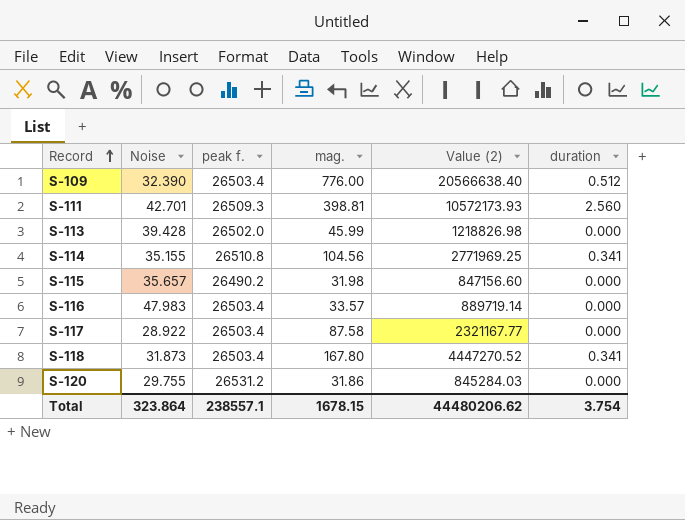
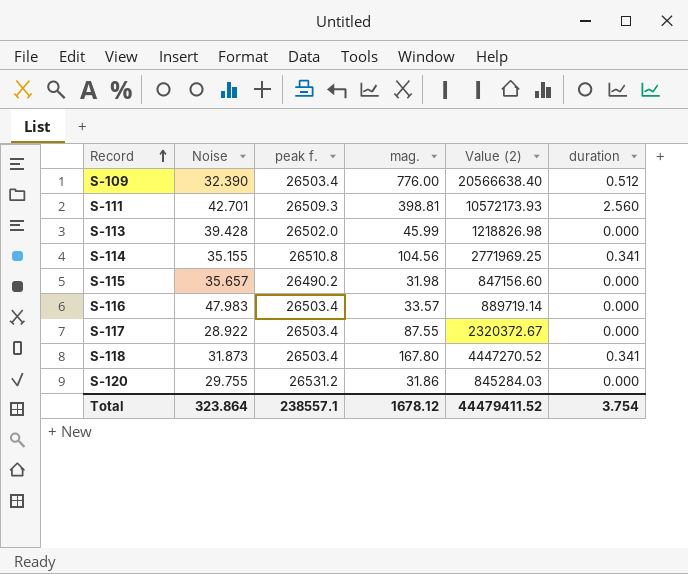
S-117 | mag.: 87.58 -> 87.55
S-117 | Value (2): 2321167.77 -> 2320372.67
Total | mag.: 1678.15 -> 1678.12
Total | Value (2): 44480206.62 -> 44479411.52

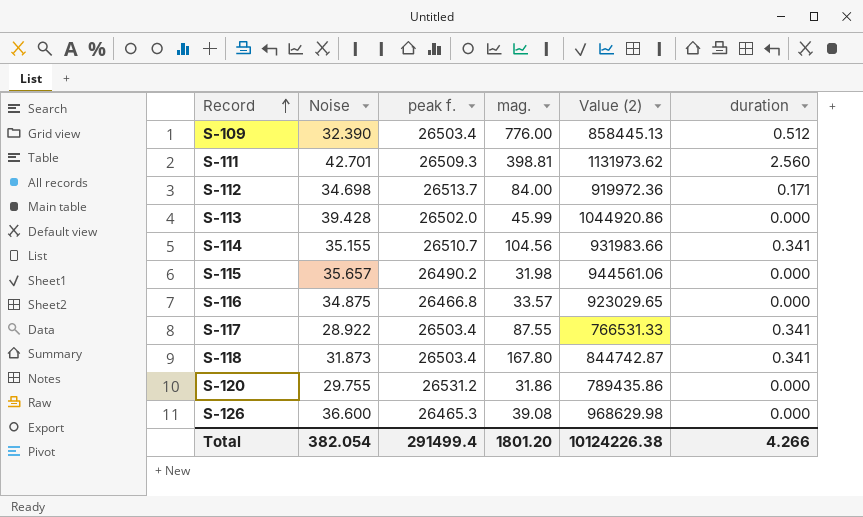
column Value (2) | formula: [peak f.] * [mag.] -> [Noise] * [peak f.]
row S-112: none -> 34.698 | 26513.7 | 84.00 | 919972.36 | 0.171
S-114 | peak f.: 26510.8 -> 26510.7
S-116 | Noise: 47.983 -> 34.875
S-116 | peak f.: 26503.4 -> 26466.8
S-117 | duration: 0.000 -> 0.341
row S-126: none -> 36.600 | 26465.3 | 39.08 | 968629.98 | 0.000
Total | Noise: 323.864 -> 382.054
Total | peak f.: 238557.1 -> 291499.4
Total | mag.: 1678.12 -> 1801.20
Total | Value (2): 44479411.52 -> 10124226.38
Total | duration: 3.754 -> 4.266

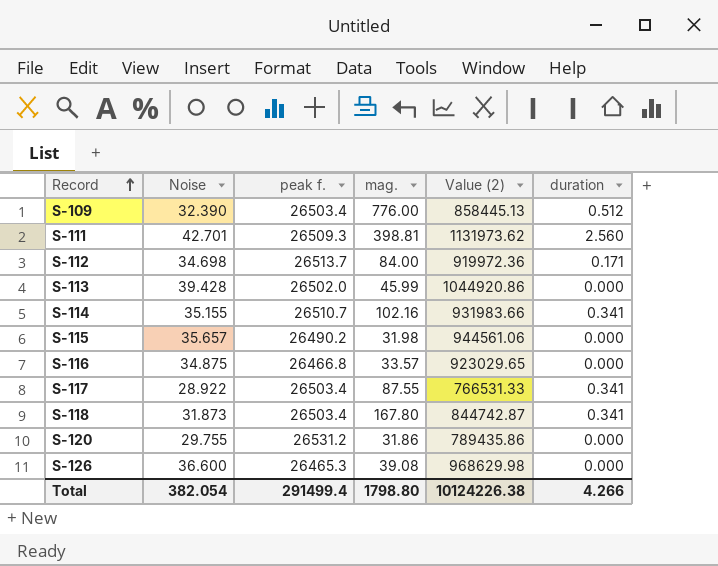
S-114 | mag.: 104.56 -> 102.16
Total | mag.: 1801.20 -> 1798.80

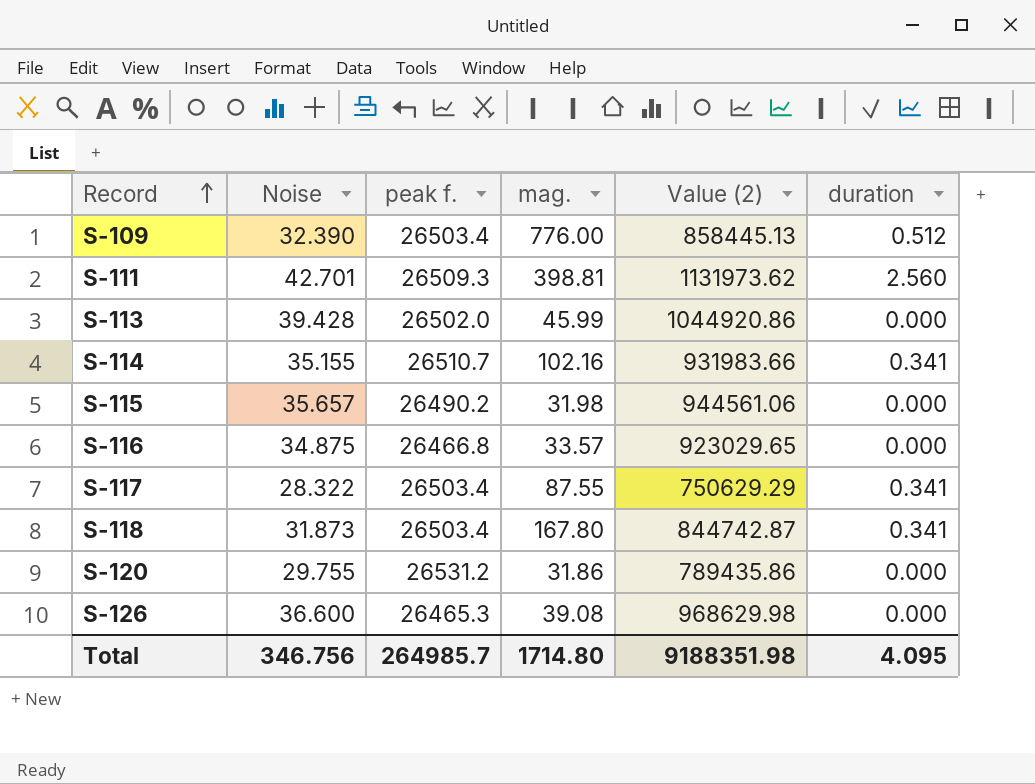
row S-112: 34.698 | 26513.7 | 84.00 | 919972.36 | 0.171 -> none
S-117 | Noise: 28.922 -> 28.322
S-117 | Value (2): 766531.33 -> 750629.29
Total | Noise: 382.054 -> 346.756
Total | peak f.: 291499.4 -> 264985.7
Total | mag.: 1798.80 -> 1714.80
Total | Value (2): 10124226.38 -> 9188351.98
Total | duration: 4.266 -> 4.095

